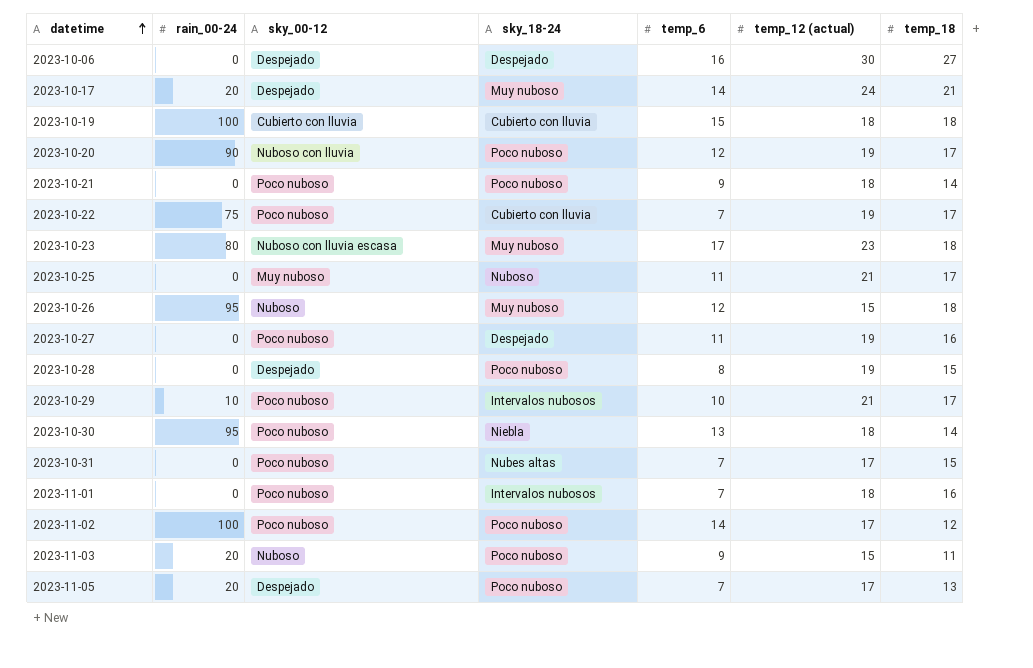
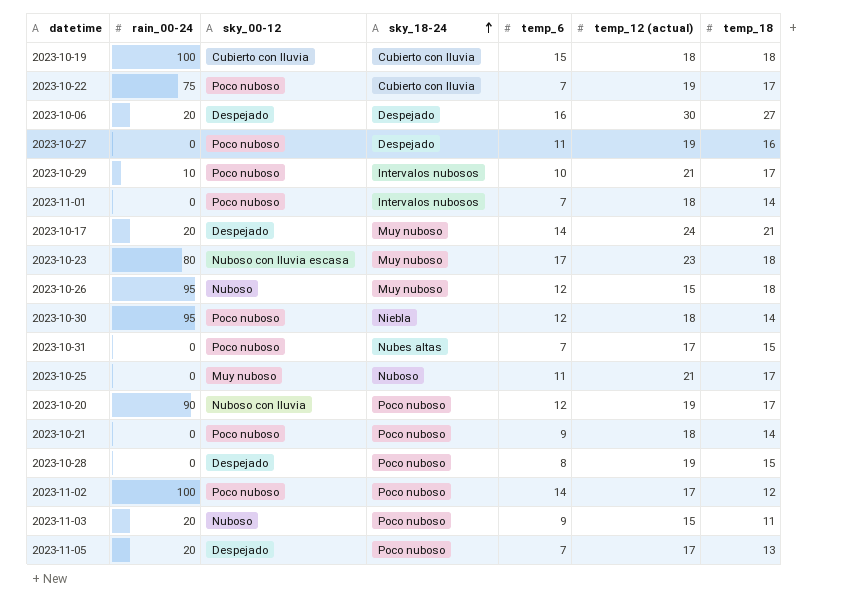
row order: datetime ascending -> sky_18-24 ascending
2023-10-06 | rain_00-24: 0 -> 20
2023-11-01 | temp_18: 16 -> 14
2023-10-30 | temp_6: 13 -> 12

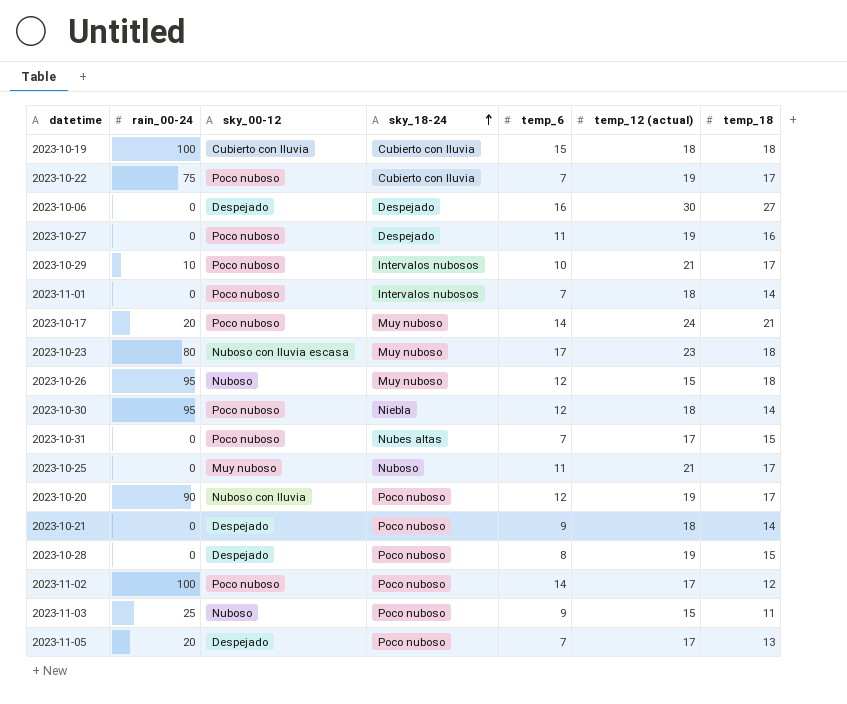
2023-10-06 | rain_00-24: 20 -> 0
2023-10-17 | sky_00-12: Despejado -> Poco nuboso
2023-10-21 | sky_00-12: Poco nuboso -> Despejado
2023-11-03 | rain_00-24: 20 -> 25

